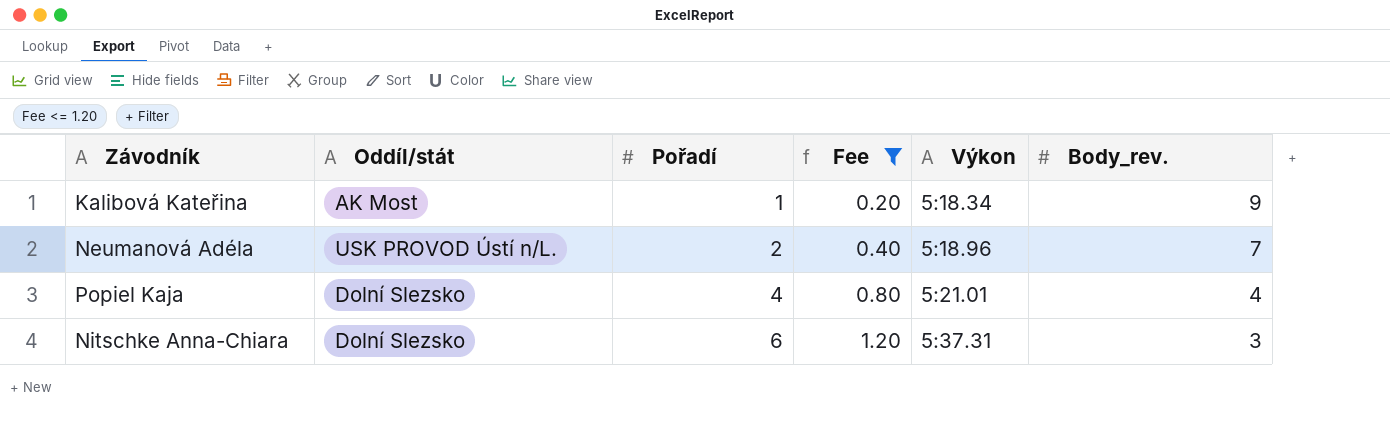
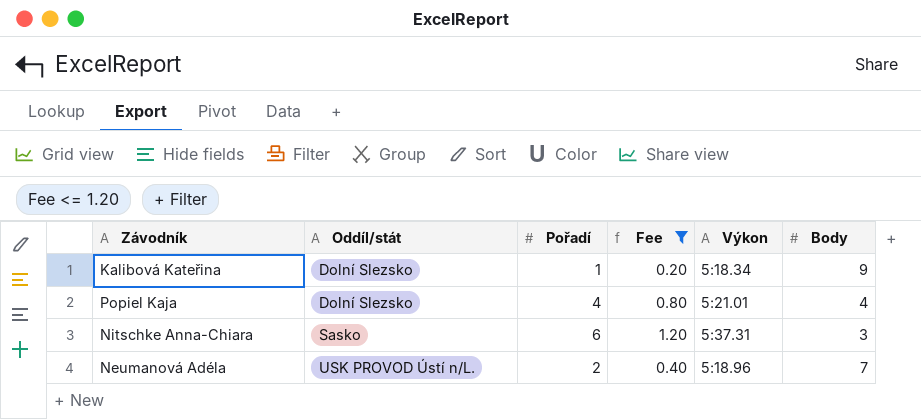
row order: Pořadí ascending -> Oddíl/stát ascending
column name: Body_rev. -> Body
Kalibová Kateřina | Oddíl/stát: AK Most -> Dolní Slezsko
Nitschke Anna-Chiara | Oddíl/stát: Dolní Slezsko -> Sasko

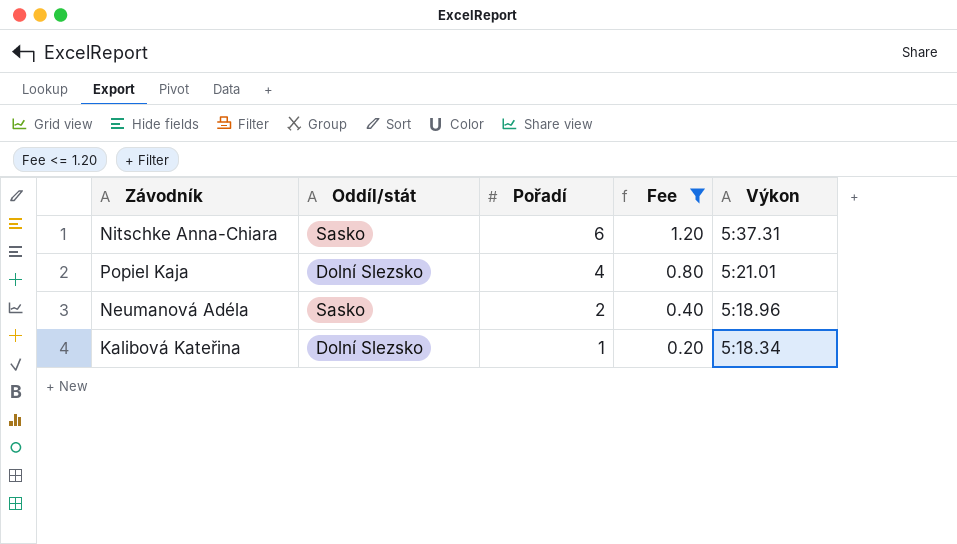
row order: Oddíl/stát ascending -> Pořadí descending
column Body | position: 6 -> none
Neumanová Adéla | Oddíl/stát: USK PROVOD Ústí n/L. -> Sasko

